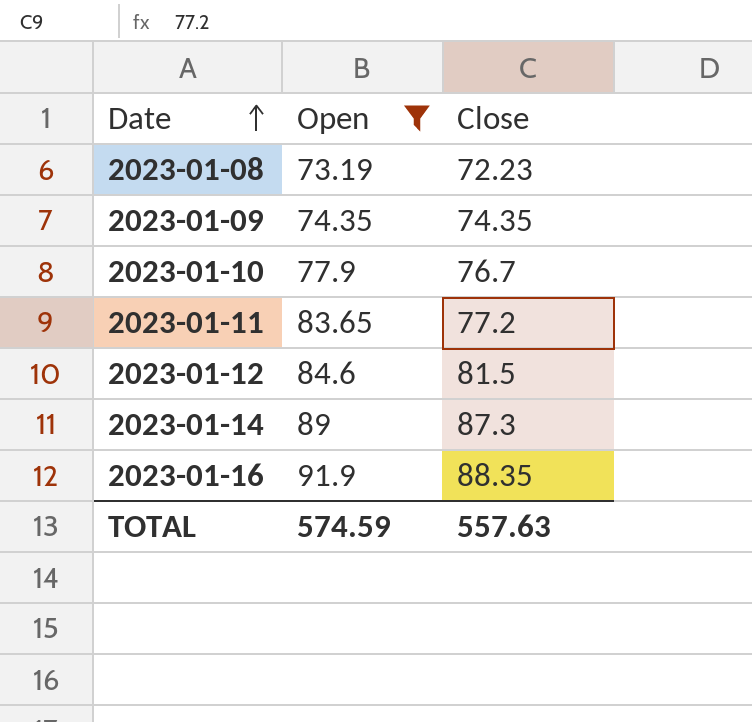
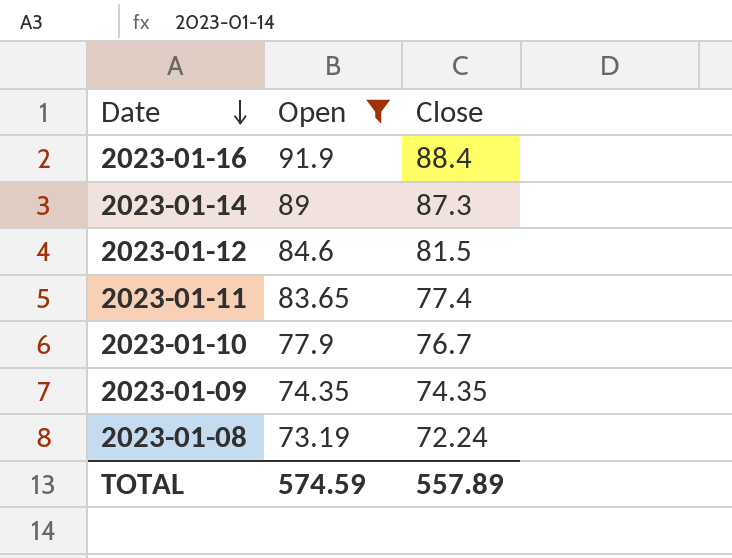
row order: Date ascending -> Date descending
2023-01-16 | Close: 88.35 -> 88.4
2023-01-11 | Close: 77.2 -> 77.4
2023-01-08 | Close: 72.23 -> 72.24
TOTAL | Close: 557.63 -> 557.89

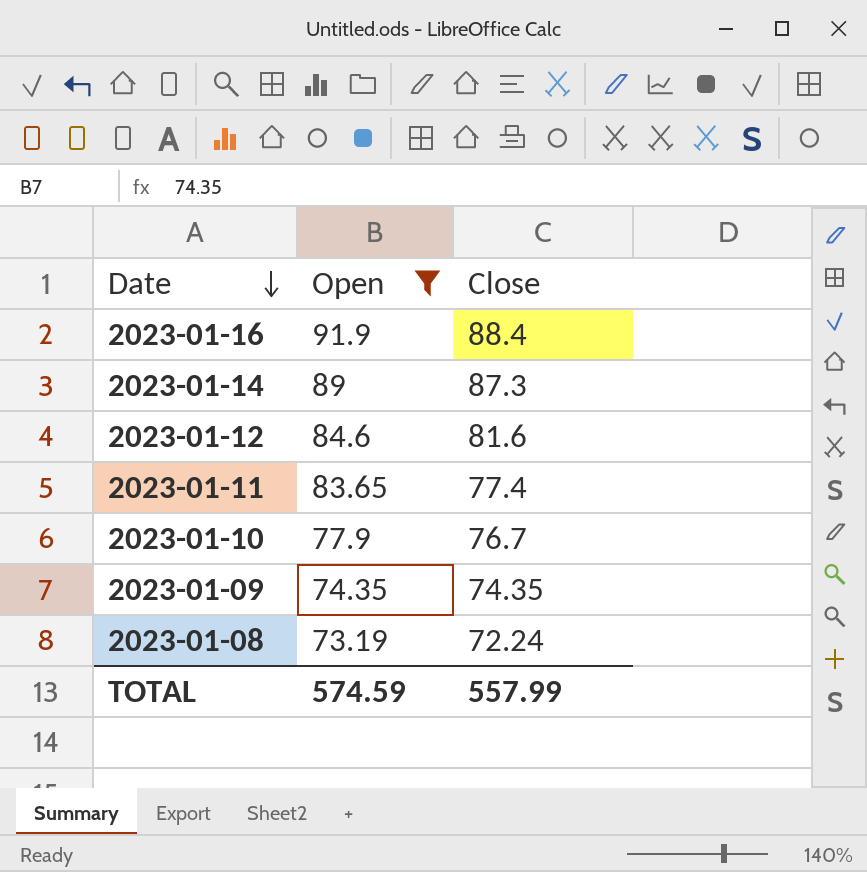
2023-01-12 | Close: 81.5 -> 81.6
TOTAL | Close: 557.89 -> 557.99

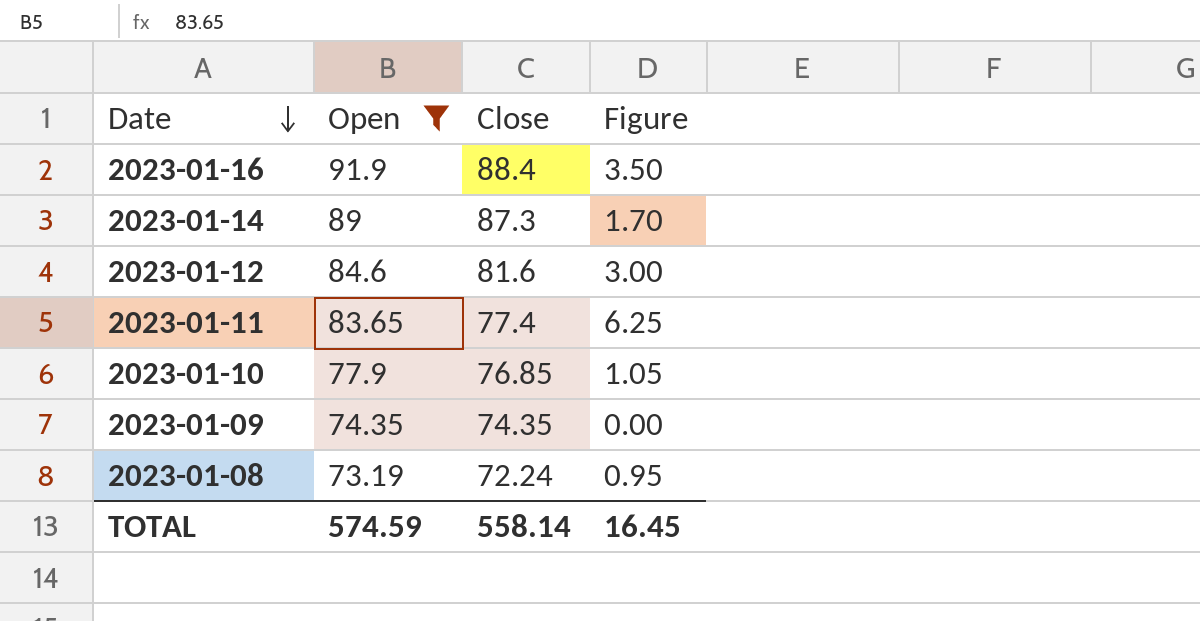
column Figure | formula: none -> [Open] - [Close]
2023-01-10 | Close: 76.7 -> 76.85
TOTAL | Close: 557.99 -> 558.14

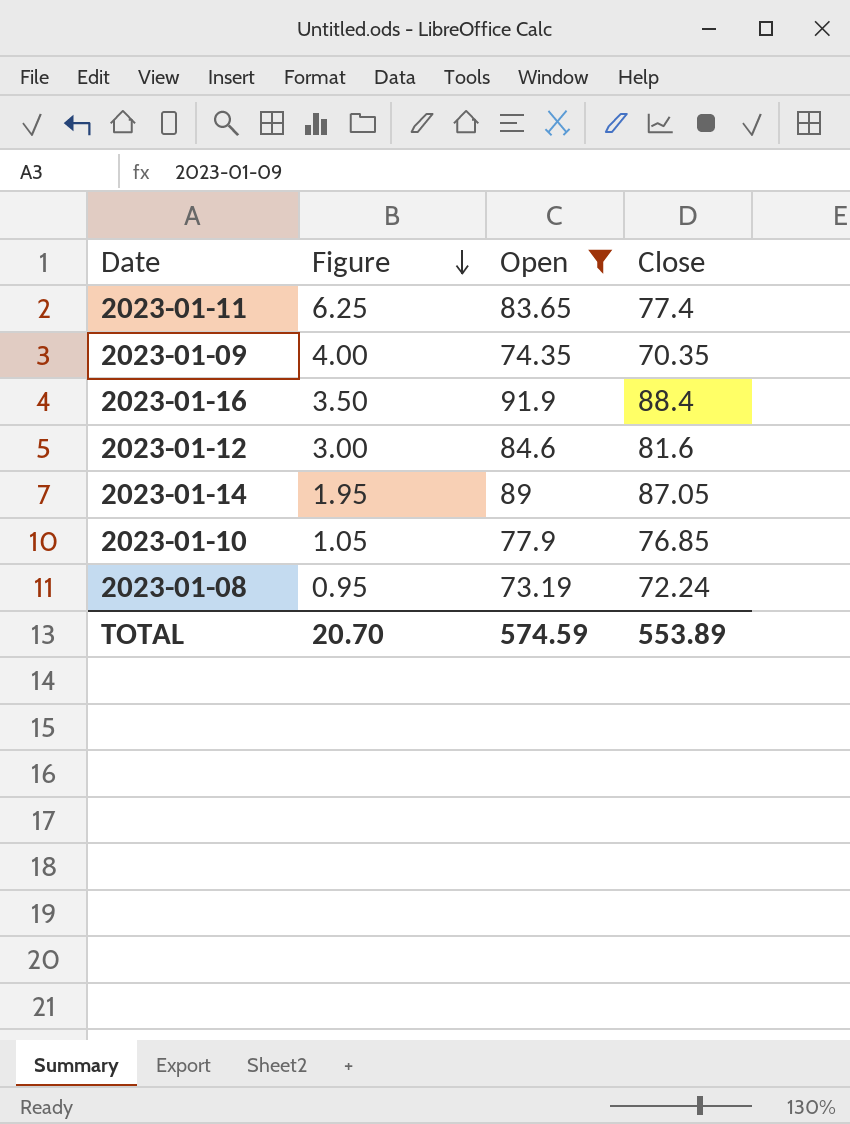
row order: Date descending -> Figure descending
column Figure | position: 4 -> 2
2023-01-09 | Figure: 0.00 -> 4.00
2023-01-09 | Close: 74.35 -> 70.35
2023-01-14 | Figure: 1.70 -> 1.95
2023-01-14 | Close: 87.3 -> 87.05
TOTAL | Figure: 16.45 -> 20.70
TOTAL | Close: 558.14 -> 553.89

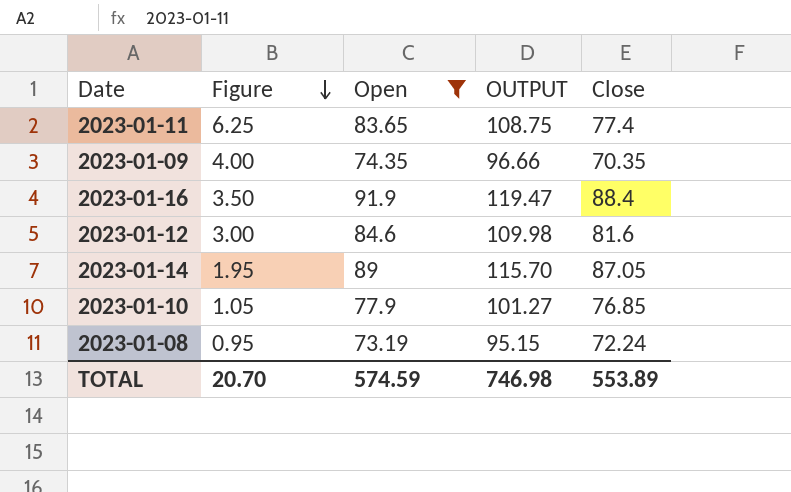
column OUTPUT | formula: none -> [Open] * 1.3

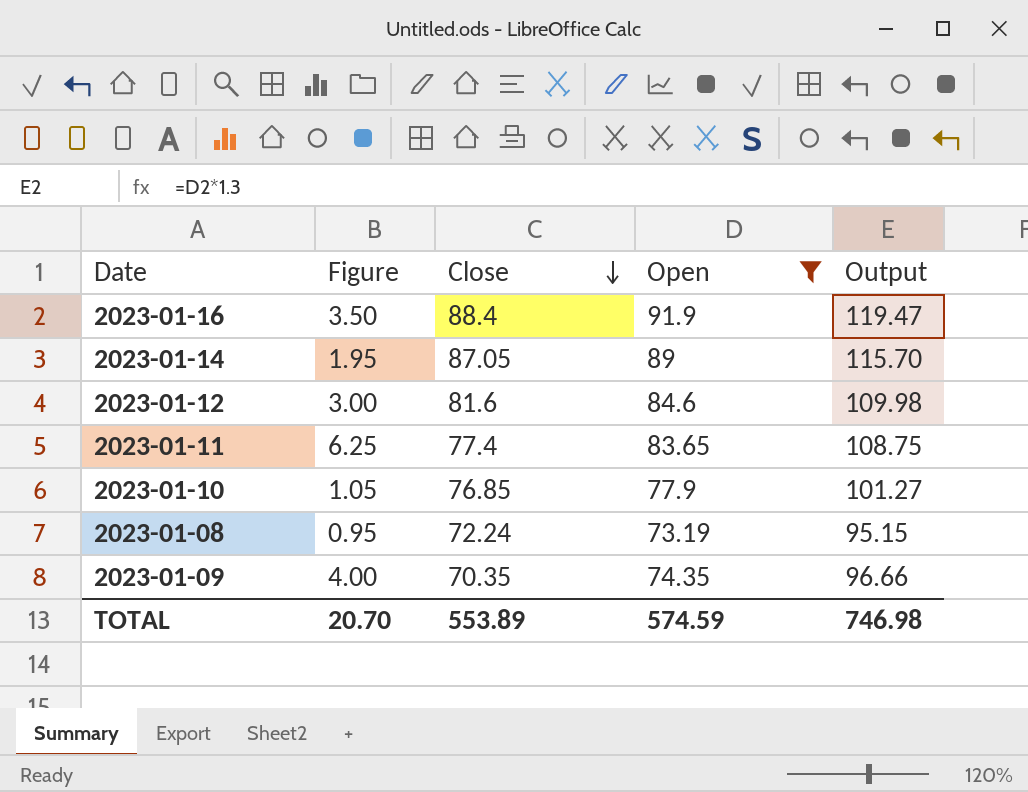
row order: Figure descending -> Close descending
column Close | position: 5 -> 3
column name: OUTPUT -> Output

